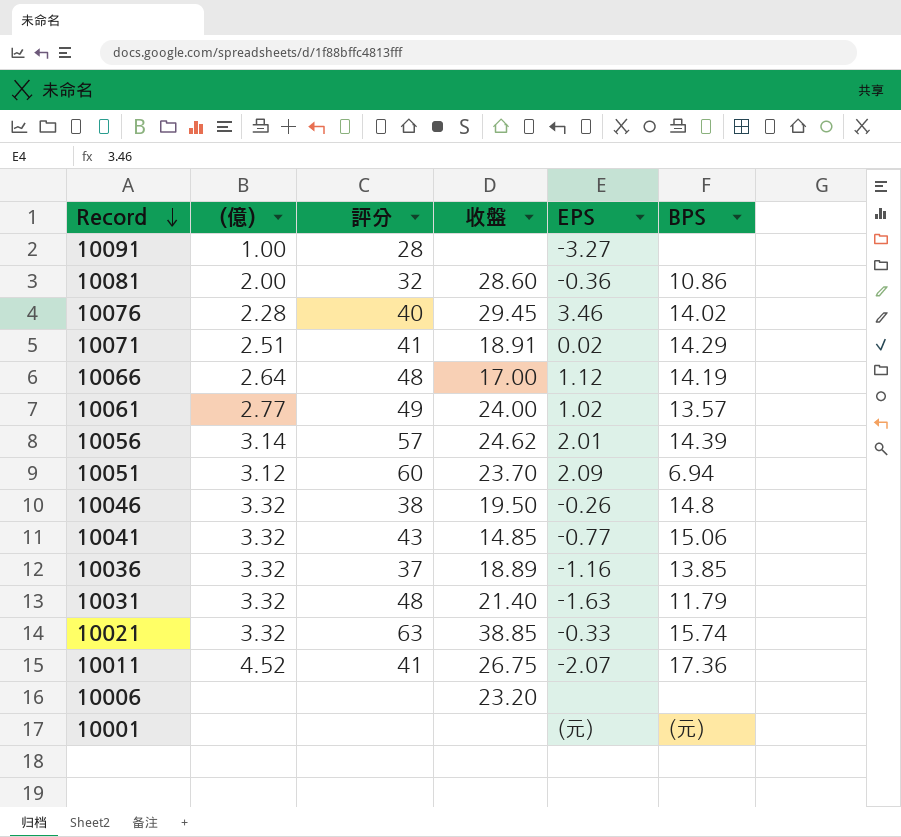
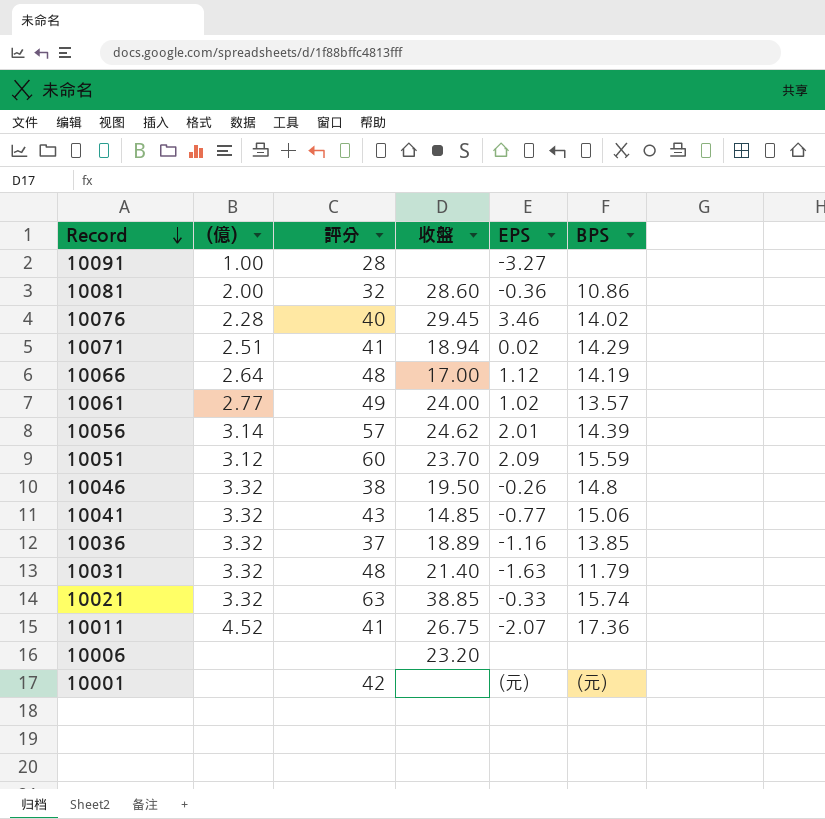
10071 | 收盤: 18.91 -> 18.94
10051 | BPS: 6.94 -> 15.59
10001 | 評分: none -> 42

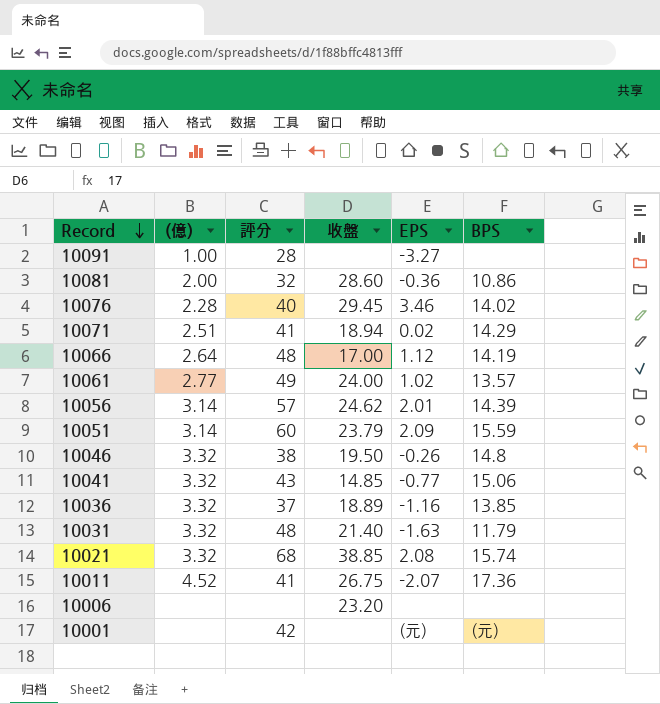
10051 | (億): 3.12 -> 3.14
10051 | 收盤: 23.70 -> 23.79
10021 | 評分: 63 -> 68
10021 | EPS: -0.33 -> 2.08

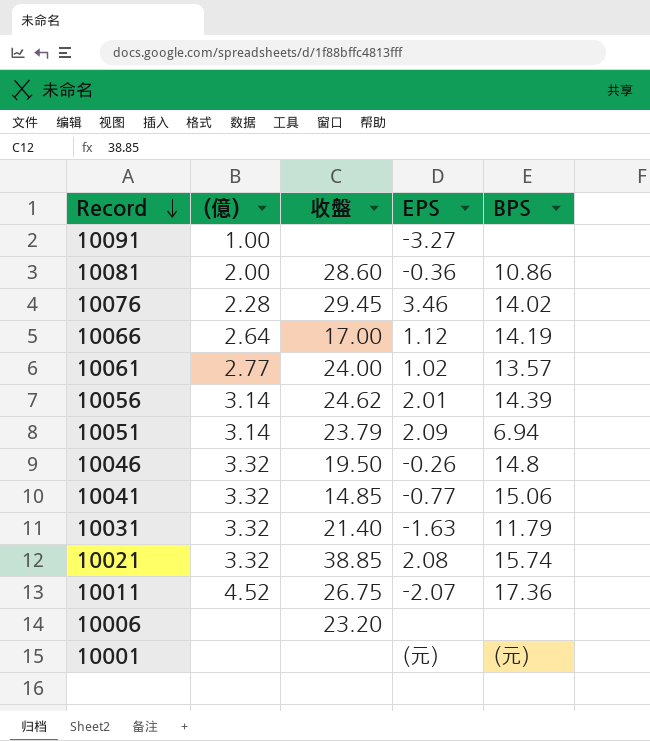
column 評分 | position: 3 -> none
row 10071: 2.51 | 41 | 18.94 | 0.02 | 14.29 -> none
row 10036: 3.32 | 37 | 18.89 | -1.16 | 13.85 -> none
10051 | BPS: 15.59 -> 6.94

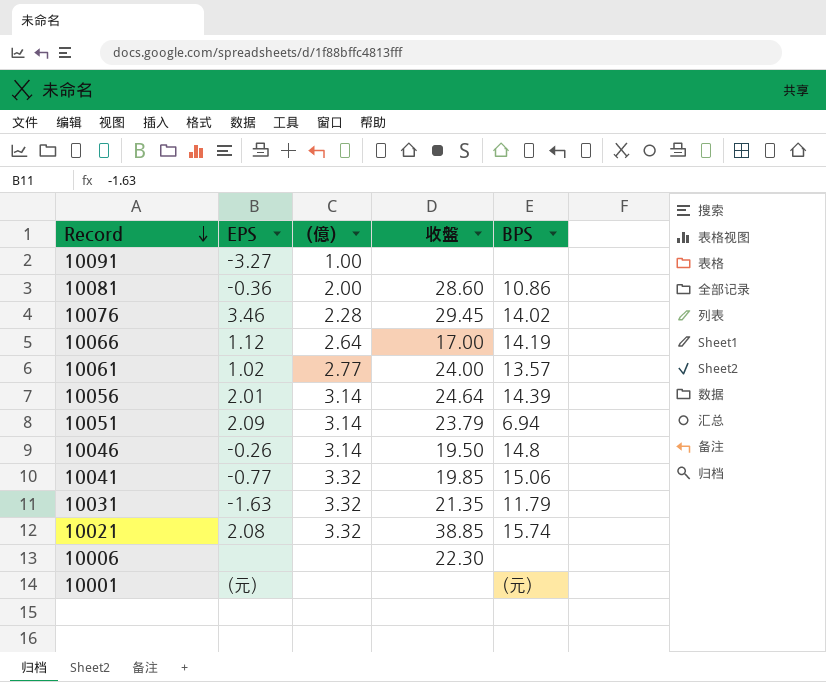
column EPS | position: 4 -> 2
row 10011: 4.52 | 26.75 | -2.07 | 17.36 -> none
10056 | 收盤: 24.62 -> 24.64
10046 | (億): 3.32 -> 3.14
10041 | 收盤: 14.85 -> 19.85
10031 | 收盤: 21.40 -> 21.35
10006 | 收盤: 23.20 -> 22.30

